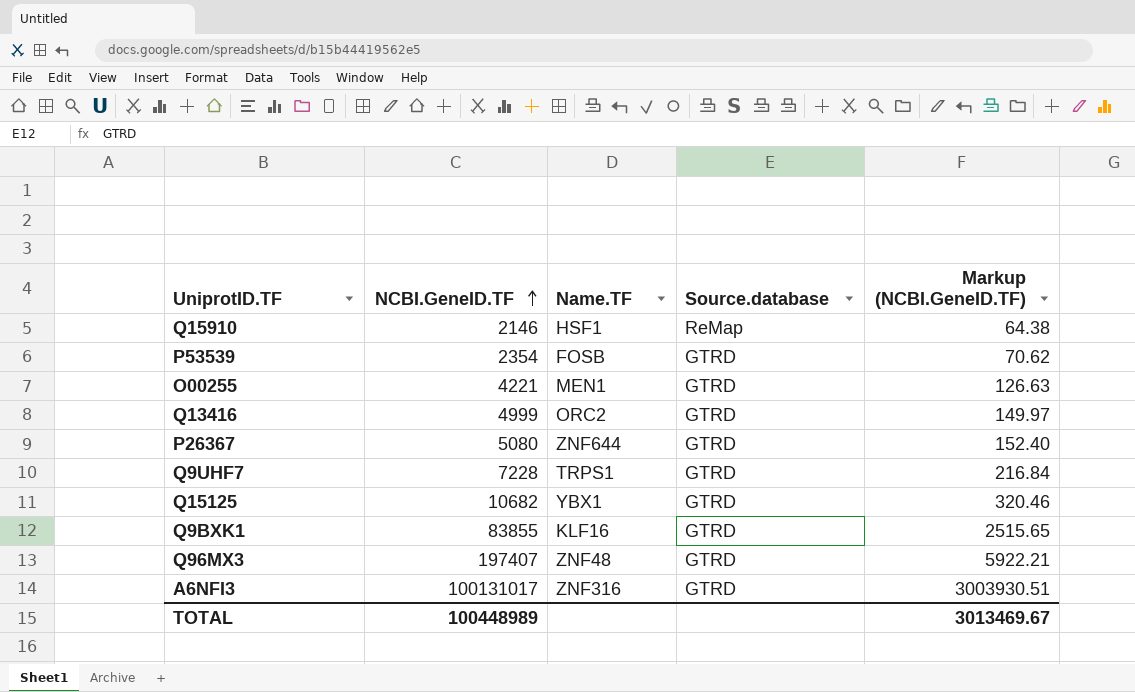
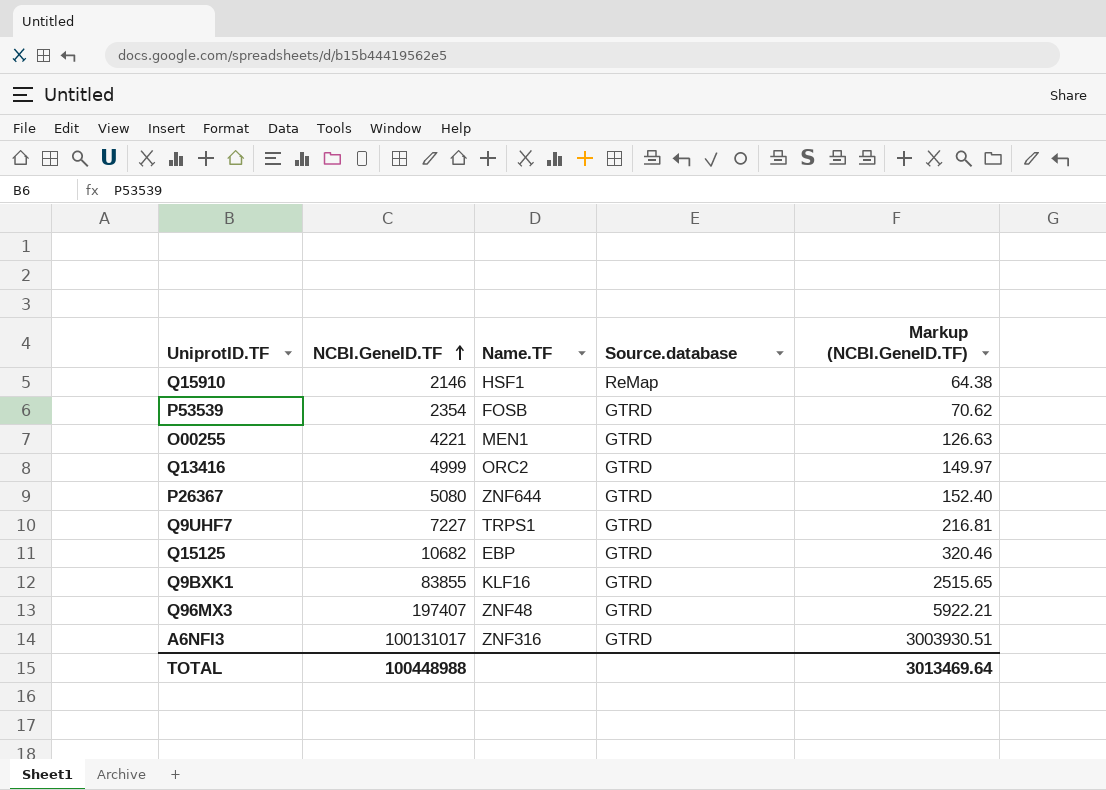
Q9UHF7 | NCBI.GeneID.TF: 7228 -> 7227
Q9UHF7 | Markup (NCBI.GeneID.TF): 216.84 -> 216.81
Q15125 | Name.TF: YBX1 -> EBP
TOTAL | NCBI.GeneID.TF: 100448989 -> 100448988
TOTAL | Markup (NCBI.GeneID.TF): 3013469.67 -> 3013469.64

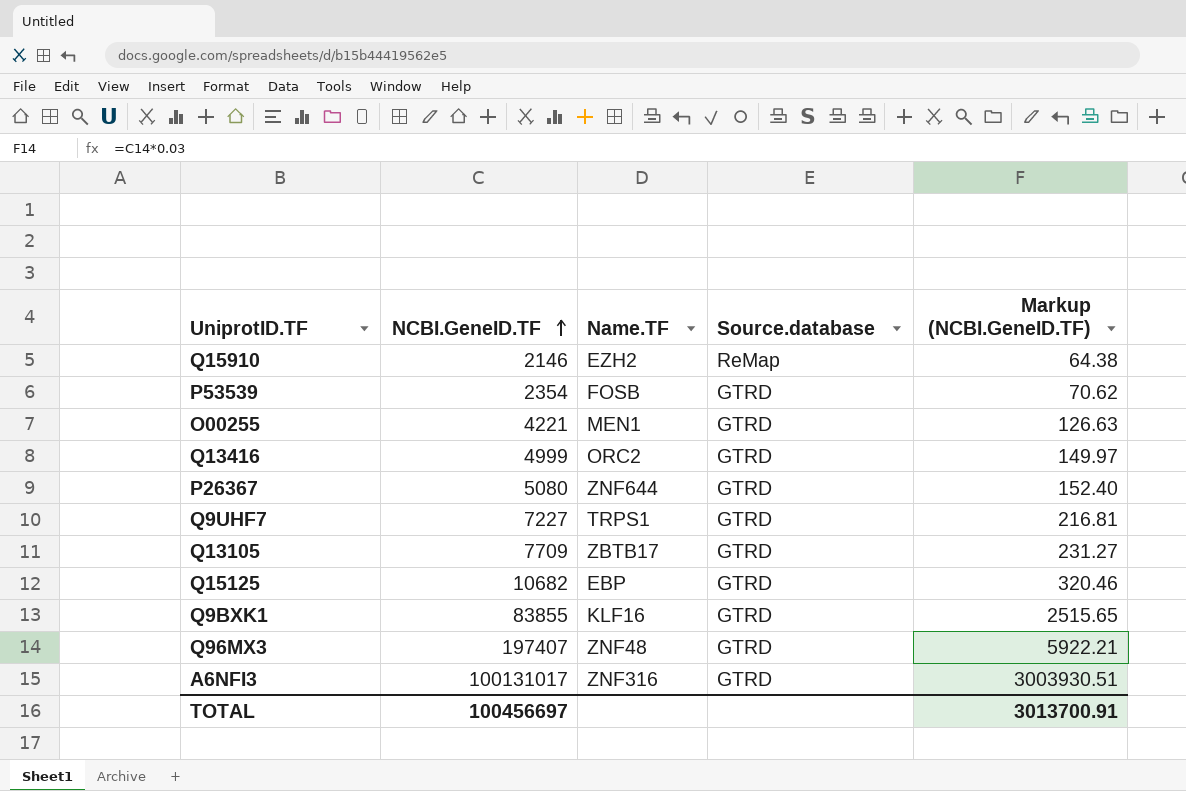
Q15910 | Name.TF: HSF1 -> EZH2
row Q13105: none -> 7709 | ZBTB17 | GTRD | 231.27
TOTAL | NCBI.GeneID.TF: 100448988 -> 100456697
TOTAL | Markup (NCBI.GeneID.TF): 3013469.64 -> 3013700.91

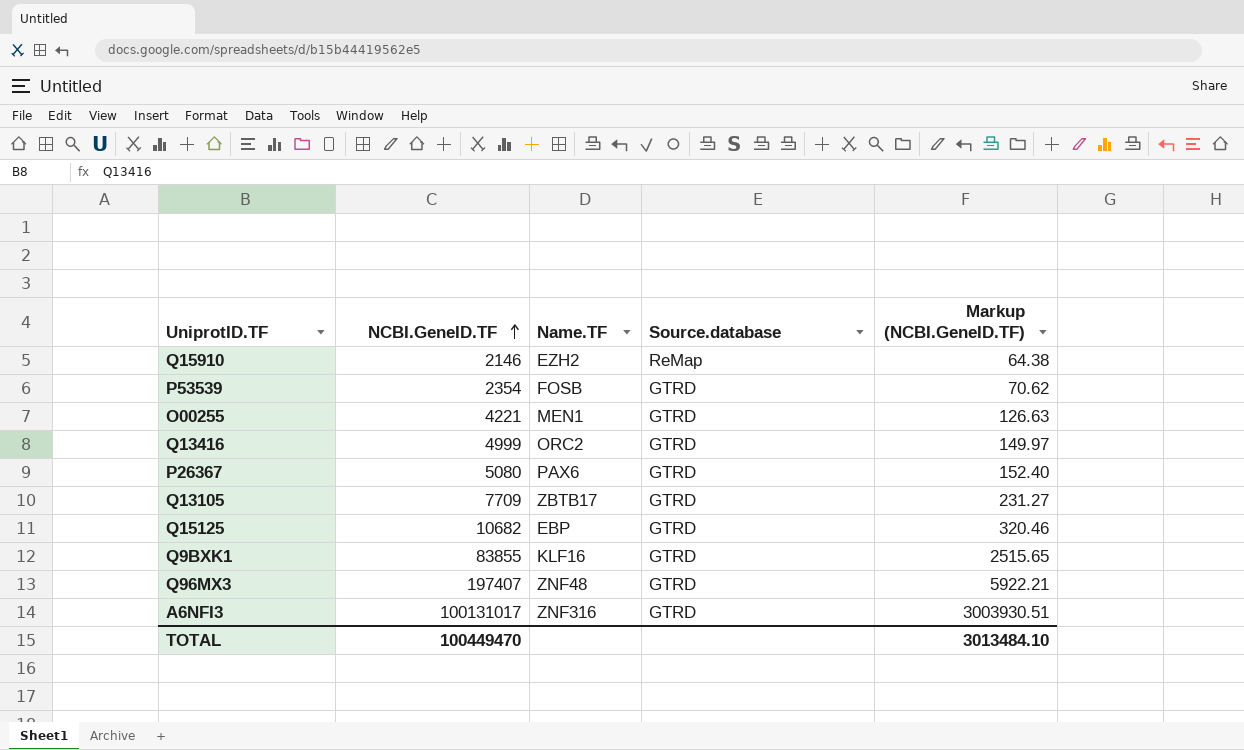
row Q9UHF7: 7227 | TRPS1 | GTRD | 216.81 -> none
P26367 | Name.TF: ZNF644 -> PAX6
TOTAL | NCBI.GeneID.TF: 100456697 -> 100449470
TOTAL | Markup (NCBI.GeneID.TF): 3013700.91 -> 3013484.10

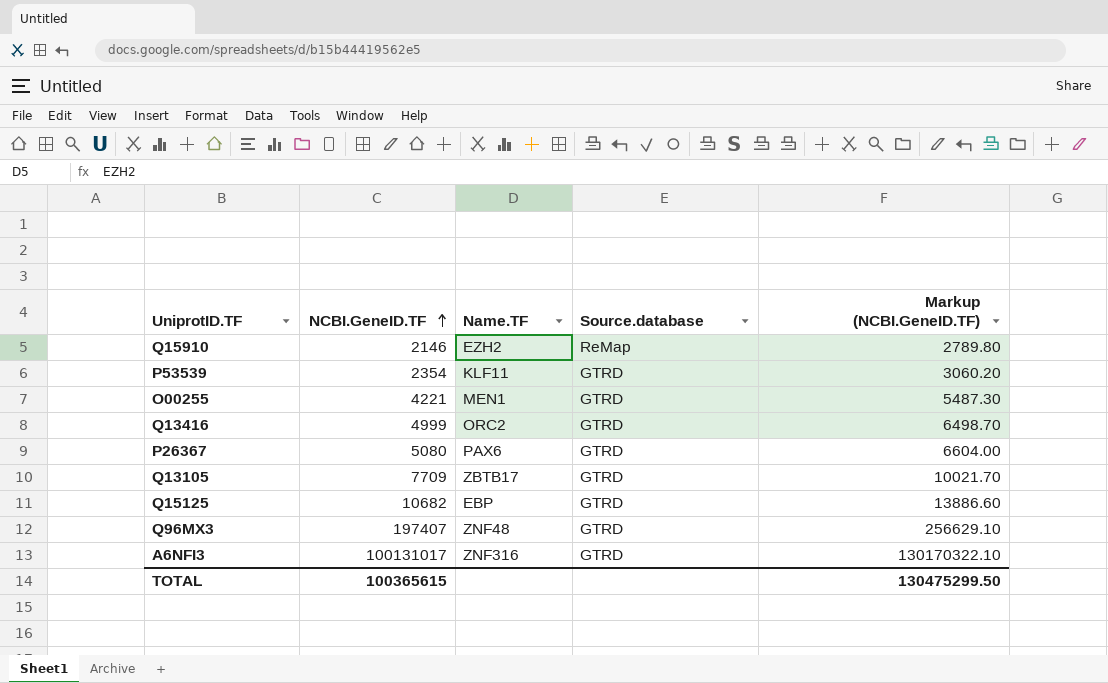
column Markup (NCBI.GeneID.TF) | formula: [NCBI.GeneID.TF] * 0.03 -> [NCBI.GeneID.TF] * 1.3
row Q9BXK1: 83855 | KLF16 | GTRD | 2515.65 -> none
P53539 | Name.TF: FOSB -> KLF11
TOTAL | NCBI.GeneID.TF: 100449470 -> 100365615
TOTAL | Markup (NCBI.GeneID.TF): 3013484.10 -> 130475299.50

